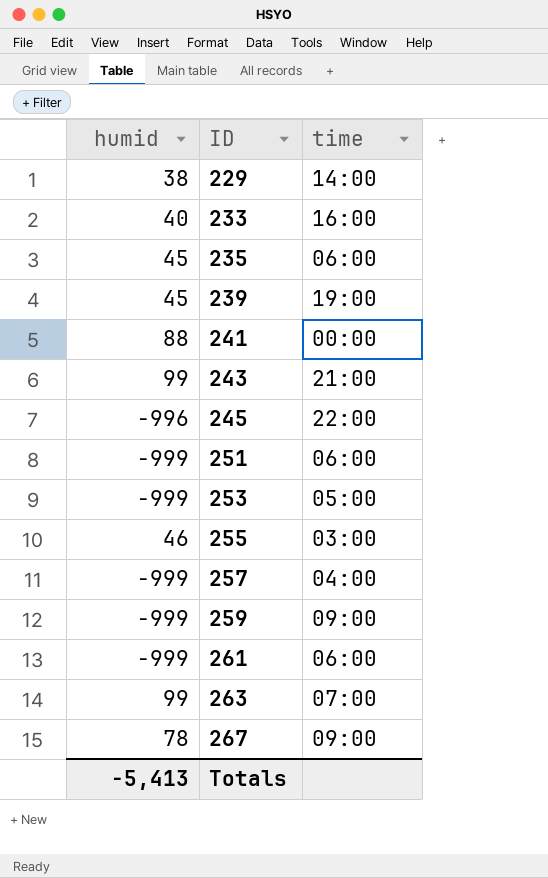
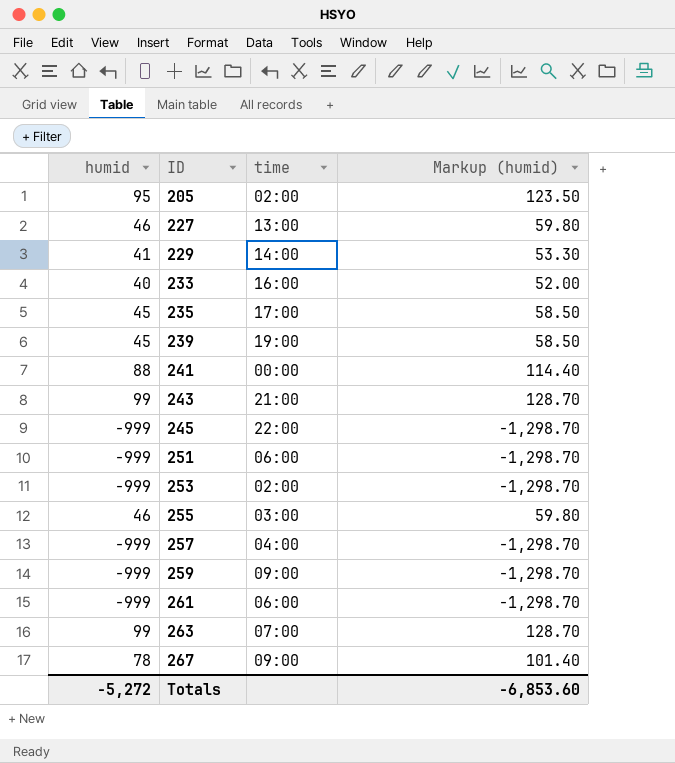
column Markup (humid) | formula: none -> [humid] * 1.3
row 205: none -> 95 | 02:00 | 123.50
row 227: none -> 46 | 13:00 | 59.80
229 | humid: 38 -> 41
235 | time: 06:00 -> 17:00
245 | humid: -996 -> -999
253 | time: 05:00 -> 02:00
Totals | humid: -5,413 -> -5,272

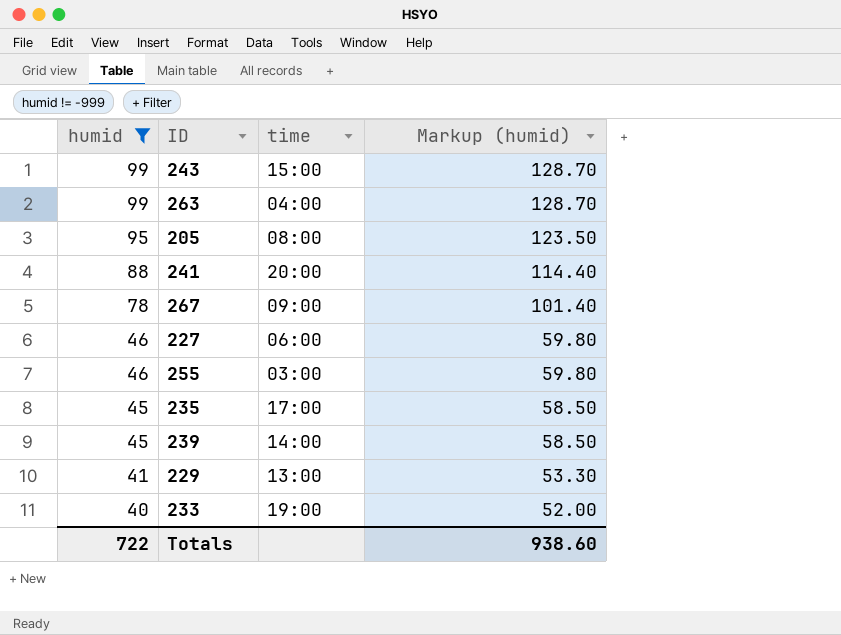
filter: none -> humid != -999
row order: ID ascending -> humid descending
243 | time: 21:00 -> 15:00
263 | time: 07:00 -> 04:00
205 | time: 02:00 -> 08:00
241 | time: 00:00 -> 20:00
227 | time: 13:00 -> 06:00
239 | time: 19:00 -> 14:00
229 | time: 14:00 -> 13:00
233 | time: 16:00 -> 19:00
Totals | humid: -5,272 -> 722
Totals | Markup (humid): -6,853.60 -> 938.60

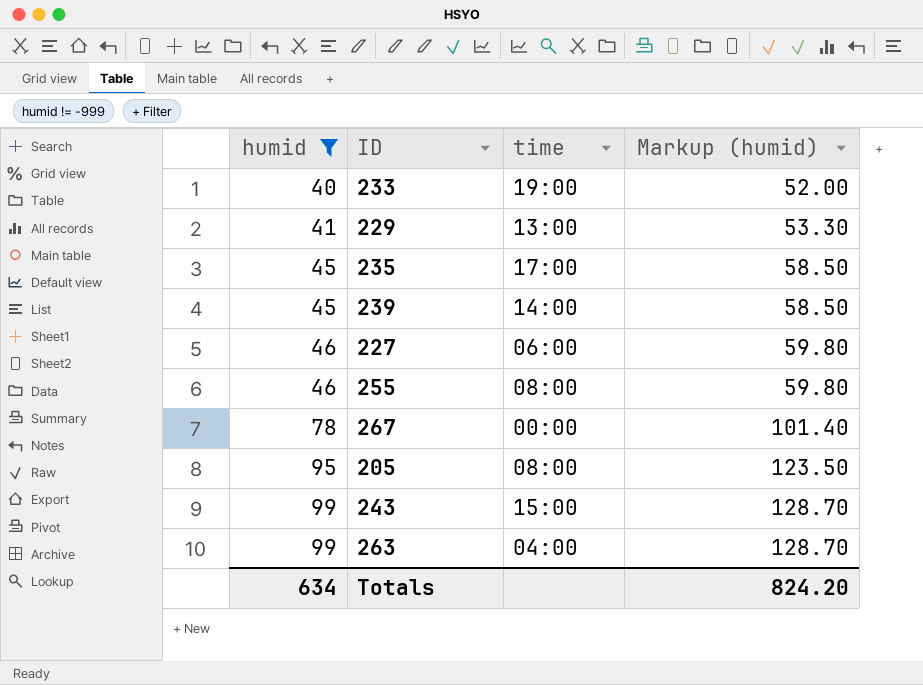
row order: humid descending -> humid ascending
row 241: 88 | 20:00 | 114.40 -> none
255 | time: 03:00 -> 08:00
267 | time: 09:00 -> 00:00
Totals | humid: 722 -> 634
Totals | Markup (humid): 938.60 -> 824.20

